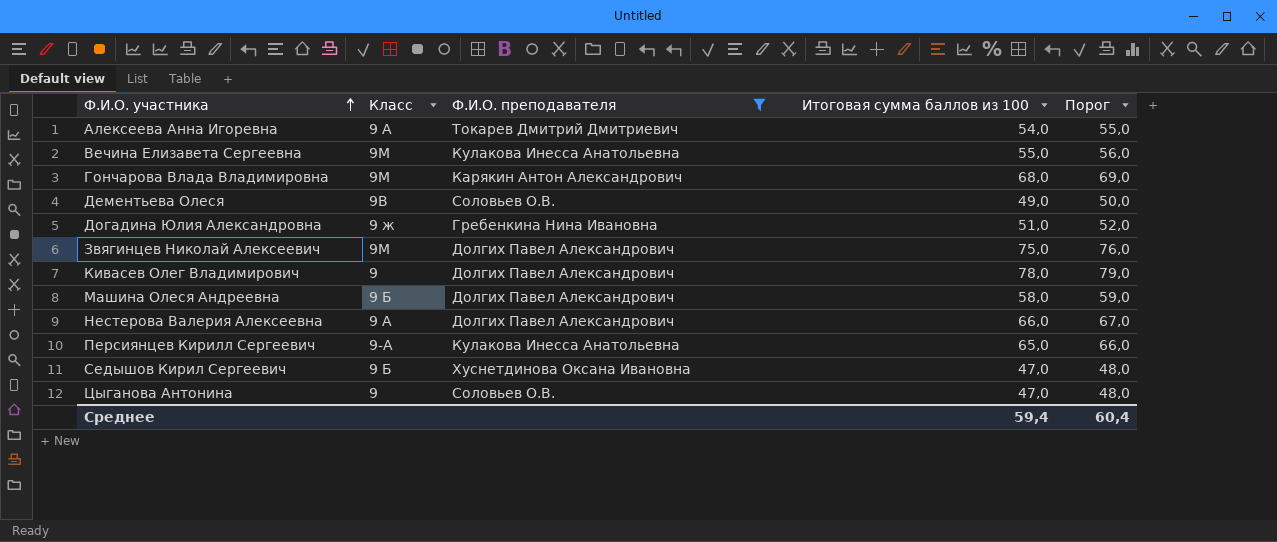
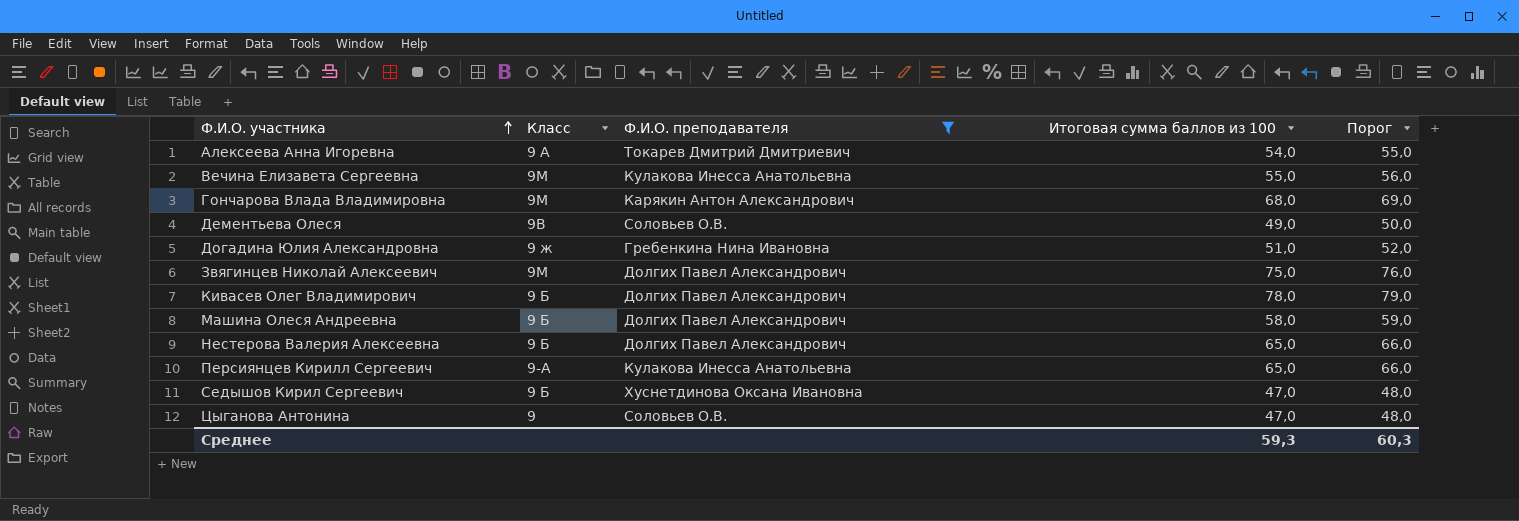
Кивасев Олег Владимирович | Класс: 9 -> 9 Б
Нестерова Валерия Алексеевна | Класс: 9 А -> 9 Б
Нестерова Валерия Алексеевна | Итоговая сумма баллов из 100: 66,0 -> 65,0
Нестерова Валерия Алексеевна | Порог: 67,0 -> 66,0
Среднее | Итоговая сумма баллов из 100: 59,4 -> 59,3
Среднее | Порог: 60,4 -> 60,3

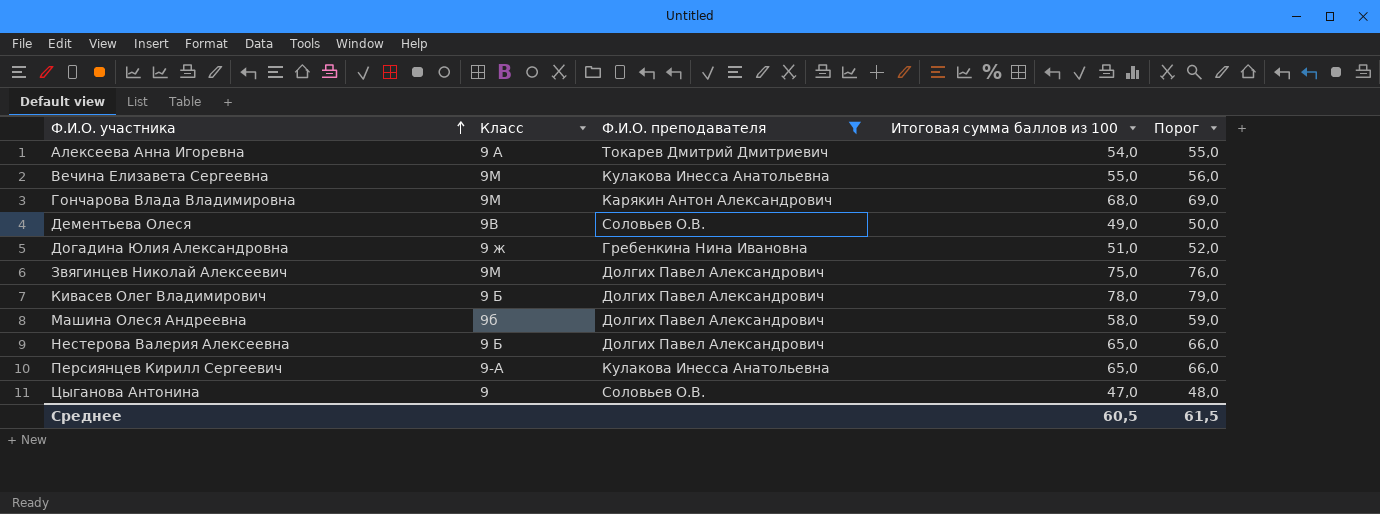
row Седышов Кирил Сергеевич: 9 Б | Хуснетдинова Оксана Ивановна | 47,0 | 48,0 -> none
Машина Олеся Андреевна | Класс: 9 Б -> 9б
Среднее | Итоговая сумма баллов из 100: 59,3 -> 60,5
Среднее | Порог: 60,3 -> 61,5

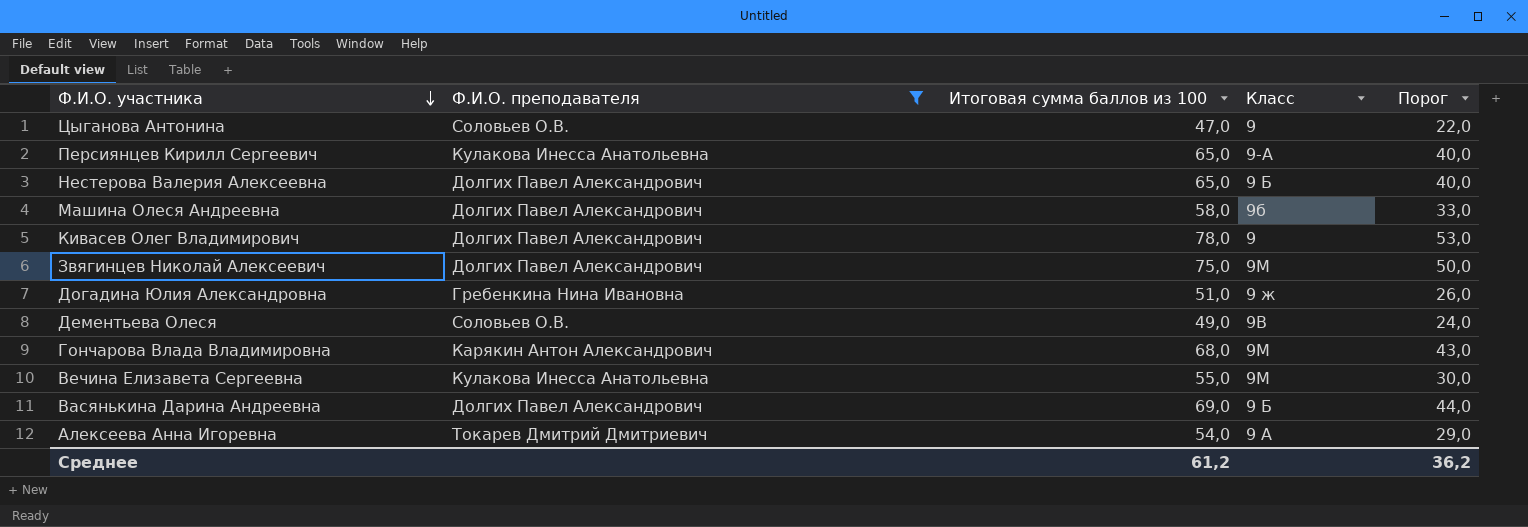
row order: Ф.И.О. участника ascending -> Ф.И.О. участника descending
column Класс | position: 2 -> 4
column Порог | formula: [Итоговая сумма баллов из 100] + 1 -> [Итоговая сумма баллов из 100] - 25
Кивасев Олег Владимирович | Класс: 9 Б -> 9
row Васянькина Дарина Андреевна: none -> Долгих Павел Александрович | 69,0 | 9 Б | 44,0
Среднее | Итоговая сумма баллов из 100: 60,5 -> 61,2
Среднее | Порог: 61,5 -> 36,2

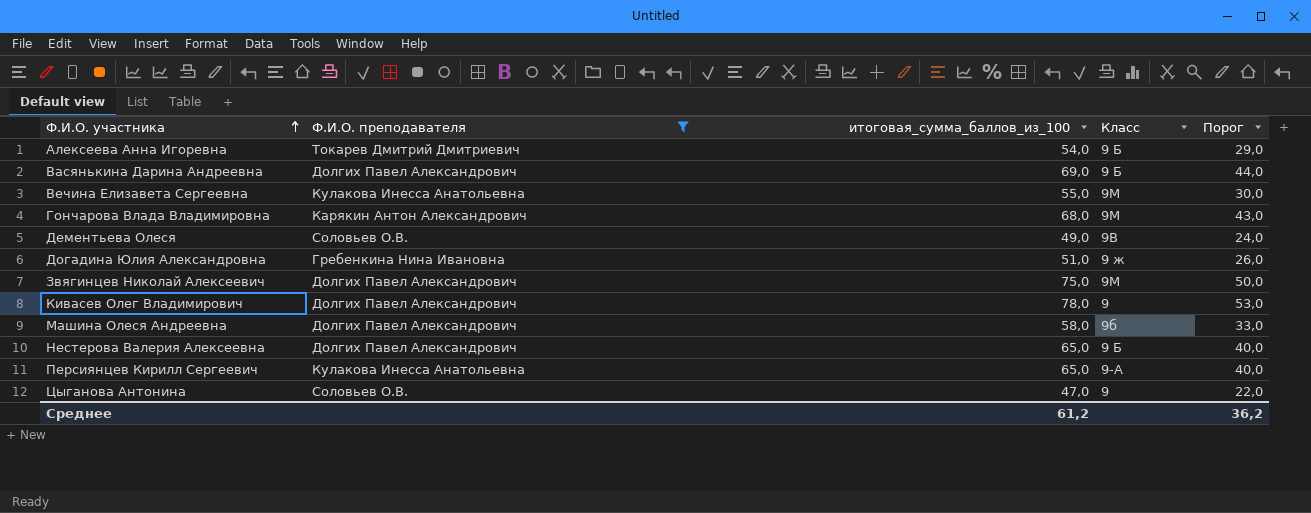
row order: Ф.И.О. участника descending -> Ф.И.О. участника ascending
column name: Итоговая сумма баллов из 100 -> итоговая_сумма_баллов_из_100
Алексеева Анна Игоревна | Класс: 9 А -> 9 Б

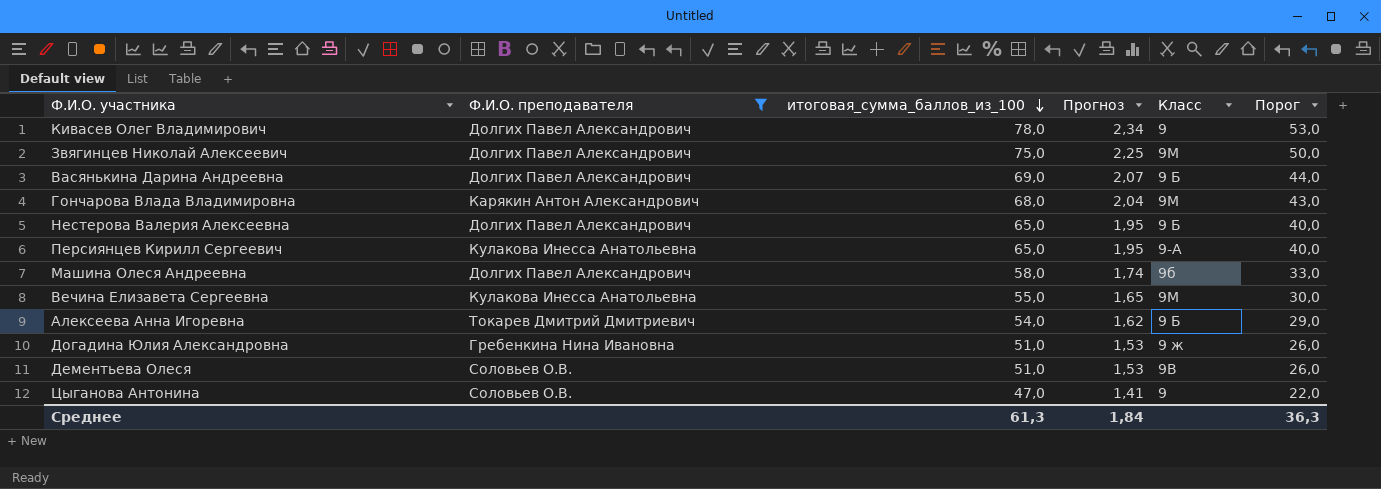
row order: Ф.И.О. участника ascending -> итоговая_сумма_баллов_из_100 descending
column Прогноз | formula: none -> [итоговая_сумма_баллов_из_100] * 0,03
Дементьева Олеся | итоговая_сумма_баллов_из_100: 49,0 -> 51,0
Дементьева Олеся | Порог: 24,0 -> 26,0
Среднее | итоговая_сумма_баллов_из_100: 61,2 -> 61,3
Среднее | Порог: 36,2 -> 36,3

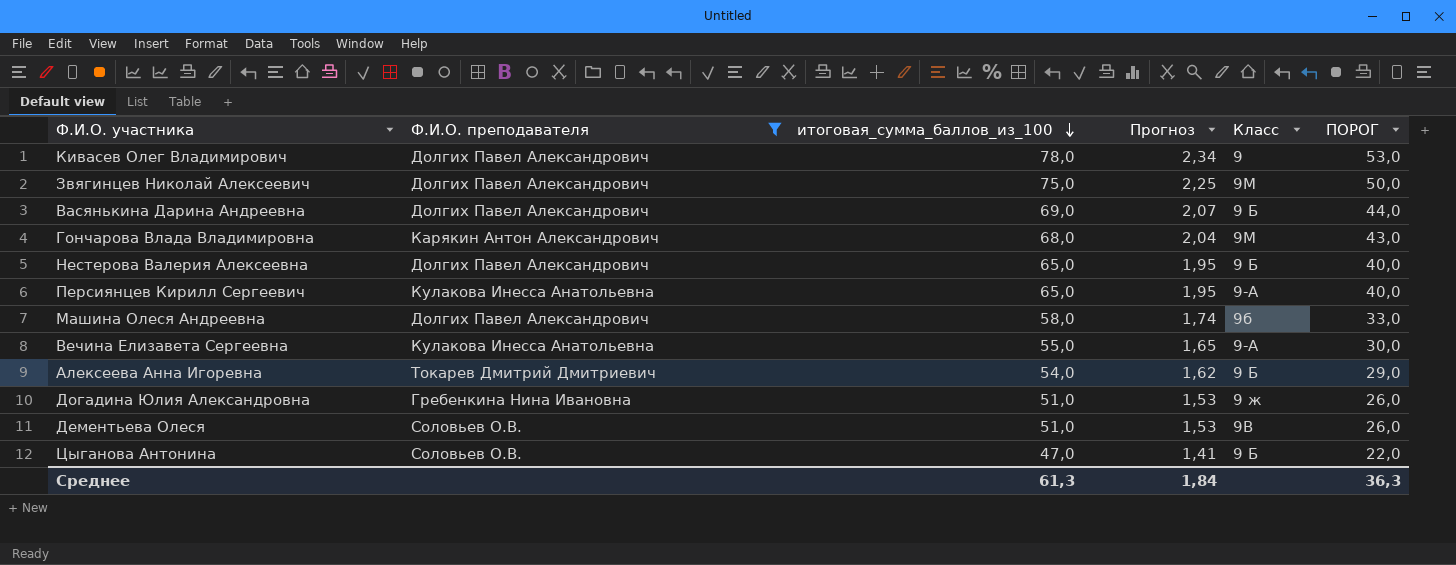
column name: Порог -> ПОРОГ
Вечина Елизавета Сергеевна | Класс: 9М -> 9-А
Цыганова Антонина | Класс: 9 -> 9 Б

